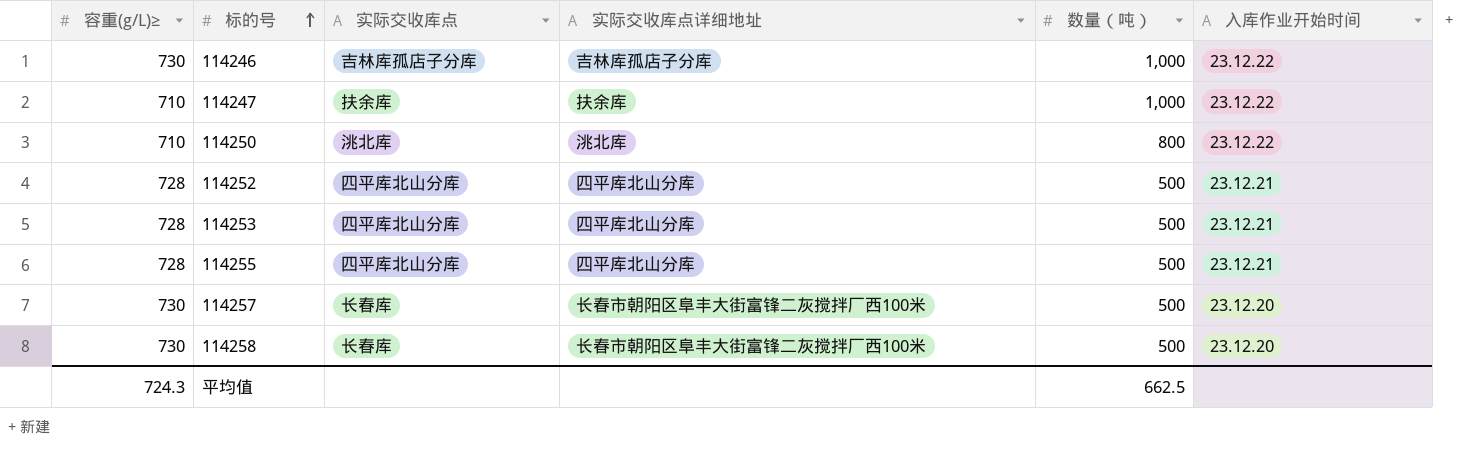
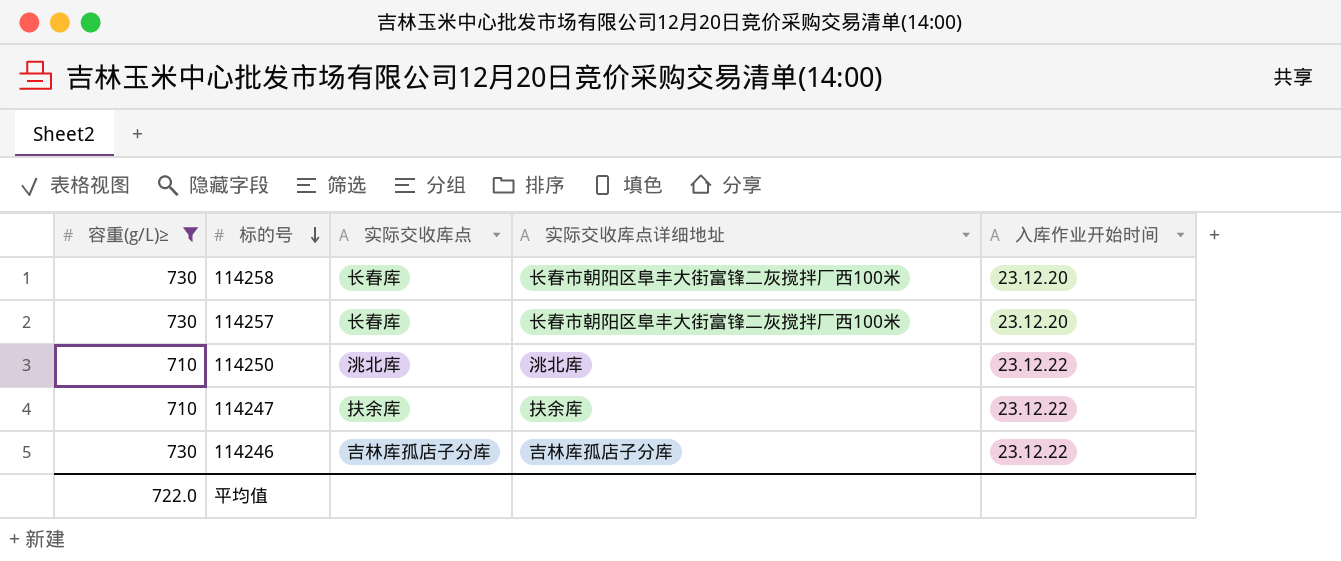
filter: none -> 容重(g/L)≥ != 728
row order: 标的号 ascending -> 标的号 descending
column 数量（吨） | position: 5 -> none
平均值 | 容重(g/L)≥: 724.3 -> 722.0

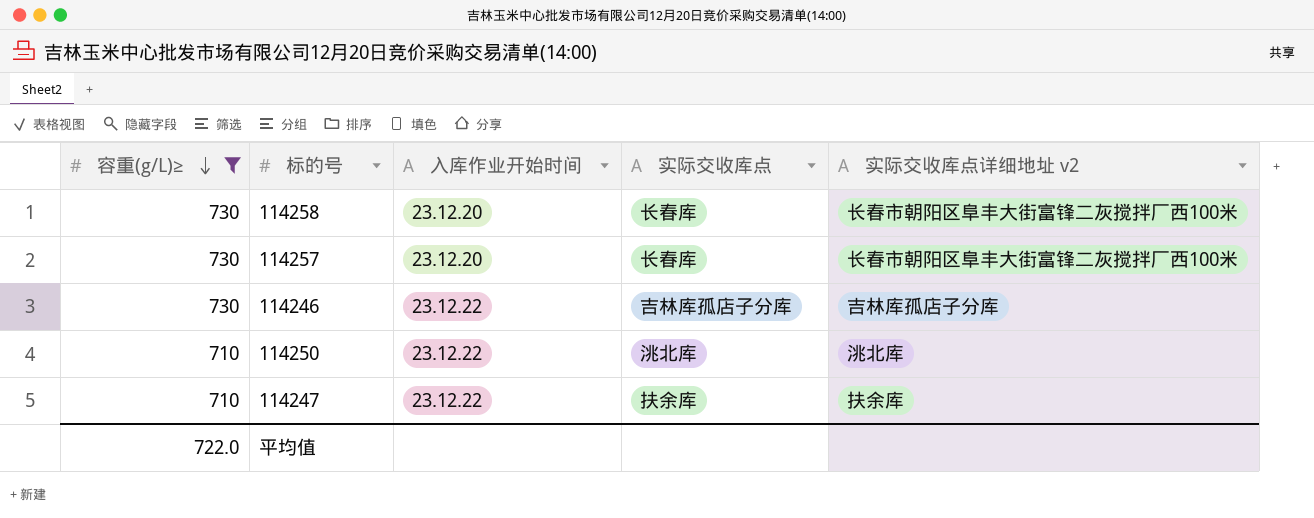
row order: 标的号 descending -> 容重(g/L)≥ descending
column 入库作业开始时间 | position: 5 -> 3
column name: 实际交收库点详细地址 -> 实际交收库点详细地址 v2

